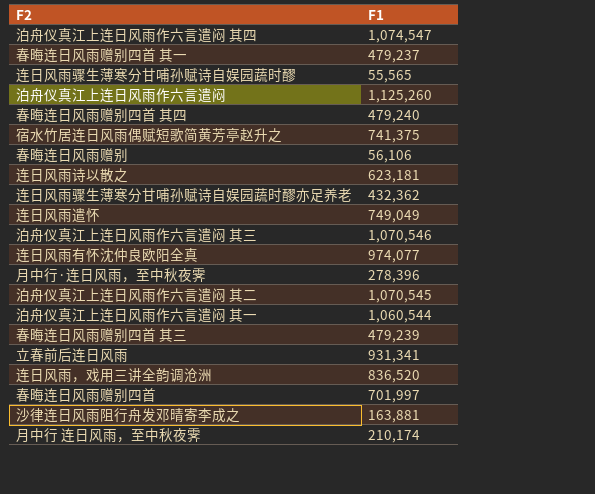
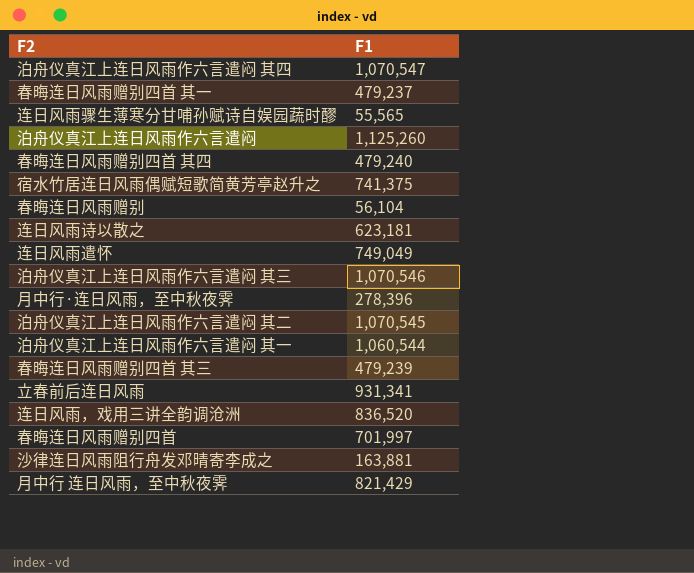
row 连日风雨骤生薄寒分甘哺孙赋诗自娱园蔬时醪亦足养老: 432,362 -> none
row 连日风雨有怀沈仲良欧阳全真: 974,077 -> none
泊舟仪真江上连日风雨作六言遣闷 其四 | F1: 1,074,547 -> 1,070,547
春晦连日风雨赠别 | F1: 56,106 -> 56,104
月中行 连日风雨，至中秋夜霁 | F1: 210,174 -> 821,429

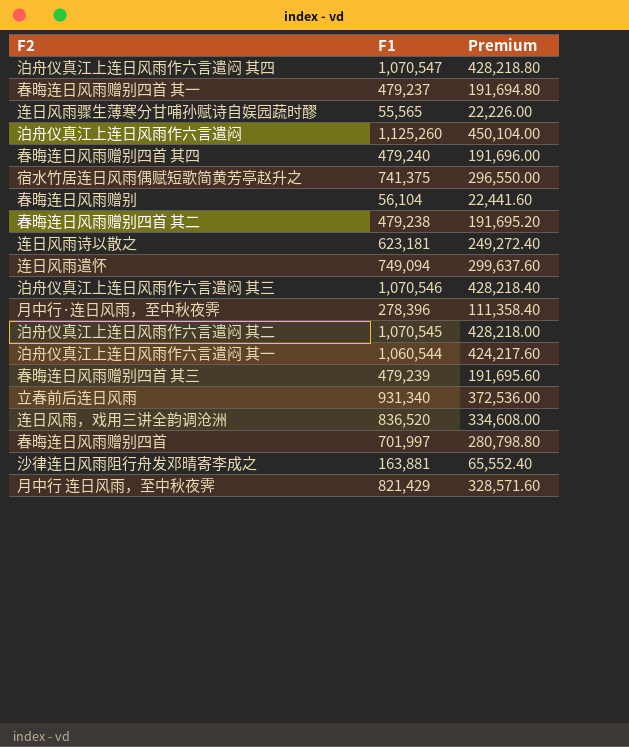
column Premium | formula: none -> [F1] * 0.4
row 春晦连日风雨赠别四首 其二: none -> 479,238 | 191,695.20
连日风雨遣怀 | F1: 749,049 -> 749,094
立春前后连日风雨 | F1: 931,341 -> 931,340

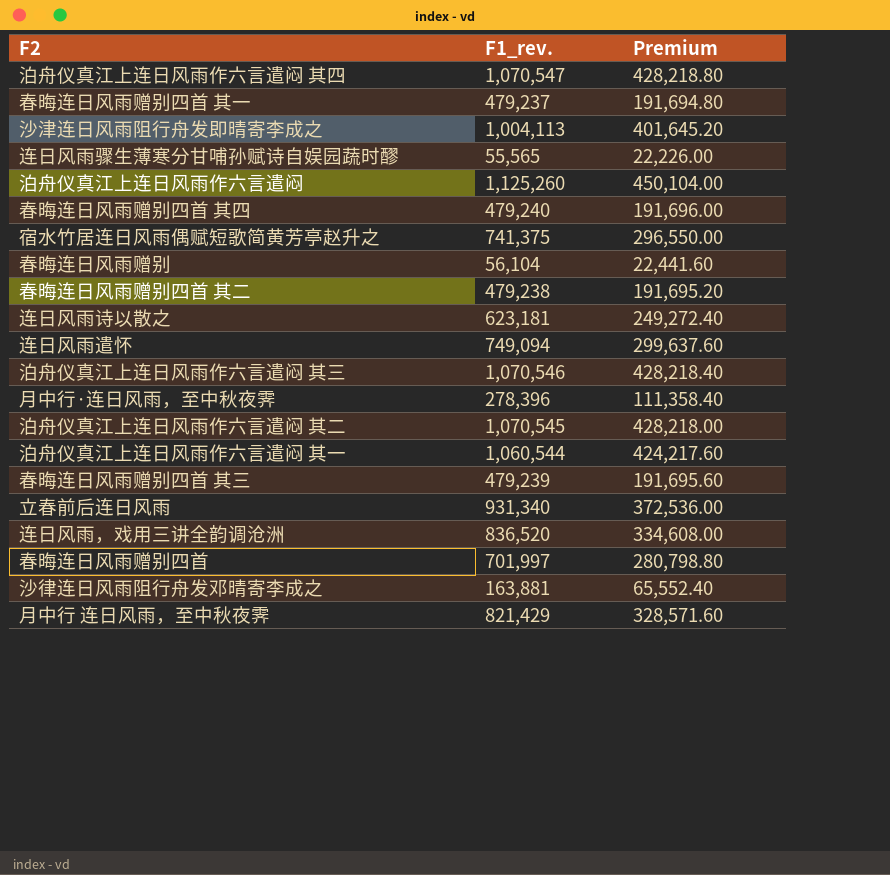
column name: F1 -> F1_rev.
row 沙津连日风雨阻行舟发即晴寄李成之: none -> 1,004,113 | 401,645.20

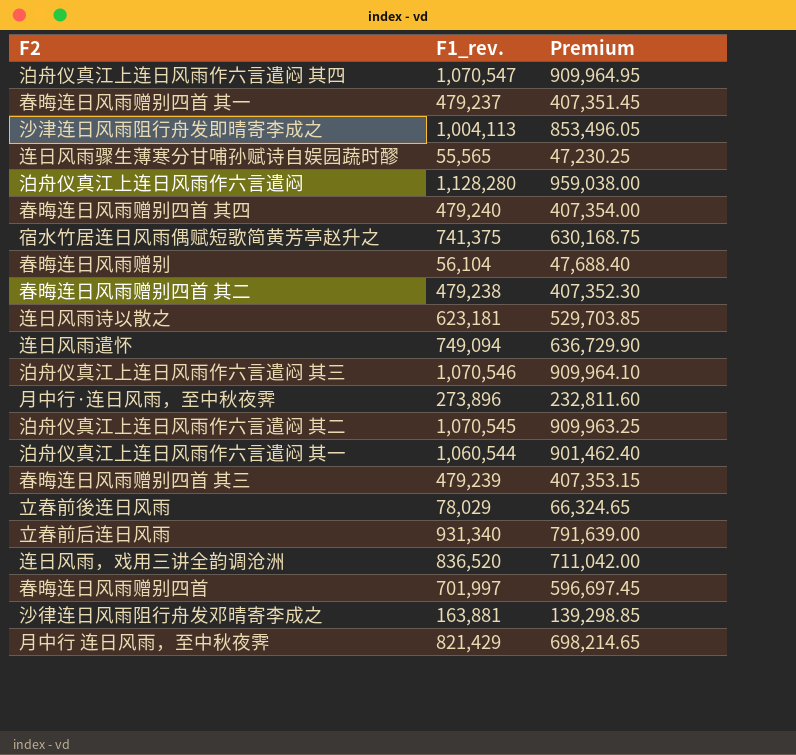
column Premium | formula: [F1_rev.] * 0.4 -> [F1_rev.] * 0.85
泊舟仪真江上连日风雨作六言遣闷 | F1_rev.: 1,125,260 -> 1,128,280
月中行·连日风雨，至中秋夜霁 | F1_rev.: 278,396 -> 273,896
row 立春前後连日风雨: none -> 78,029 | 66,324.65

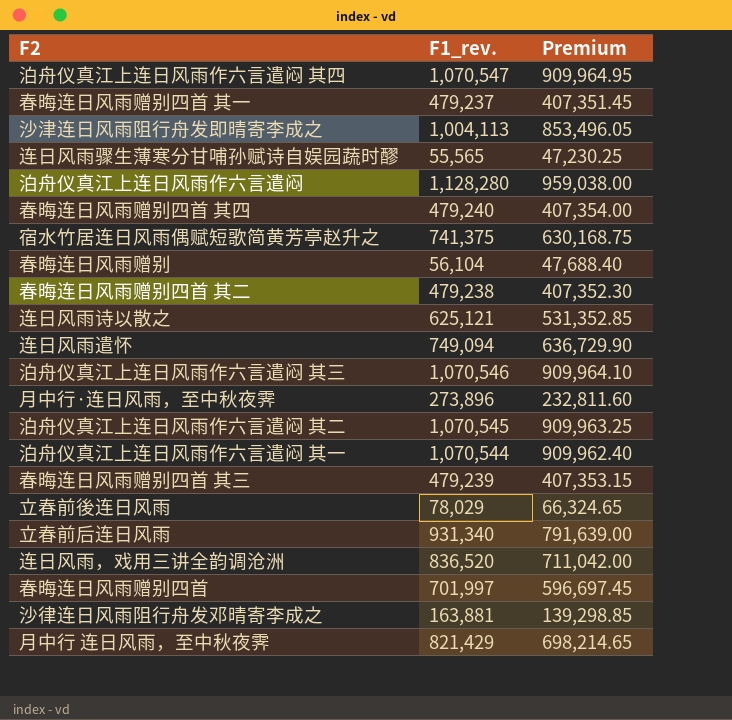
连日风雨诗以散之 | F1_rev.: 623,181 -> 625,121
连日风雨诗以散之 | Premium: 529,703.85 -> 531,352.85
泊舟仪真江上连日风雨作六言遣闷 其一 | F1_rev.: 1,060,544 -> 1,070,544
泊舟仪真江上连日风雨作六言遣闷 其一 | Premium: 901,462.40 -> 909,962.40

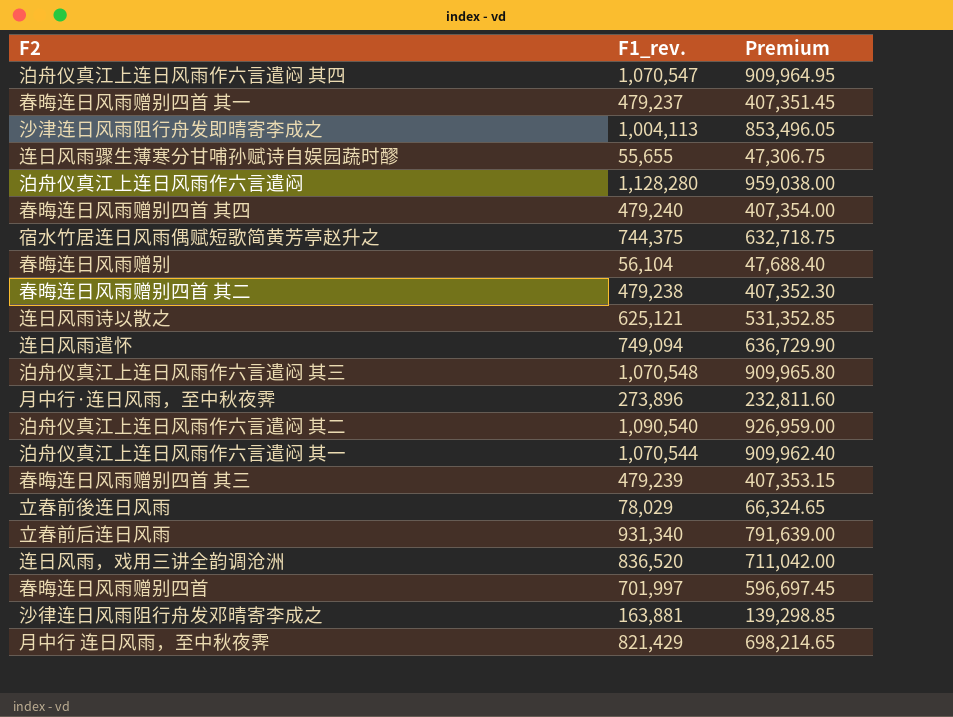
连日风雨骤生薄寒分甘哺孙赋诗自娱园蔬时醪 | F1_rev.: 55,565 -> 55,655
连日风雨骤生薄寒分甘哺孙赋诗自娱园蔬时醪 | Premium: 47,230.25 -> 47,306.75
宿水竹居连日风雨偶赋短歌简黄芳亭赵升之 | F1_rev.: 741,375 -> 744,375
宿水竹居连日风雨偶赋短歌简黄芳亭赵升之 | Premium: 630,168.75 -> 632,718.75
泊舟仪真江上连日风雨作六言遣闷 其三 | F1_rev.: 1,070,546 -> 1,070,548
泊舟仪真江上连日风雨作六言遣闷 其三 | Premium: 909,964.10 -> 909,965.80
泊舟仪真江上连日风雨作六言遣闷 其二 | F1_rev.: 1,070,545 -> 1,090,540
泊舟仪真江上连日风雨作六言遣闷 其二 | Premium: 909,963.25 -> 926,959.00

